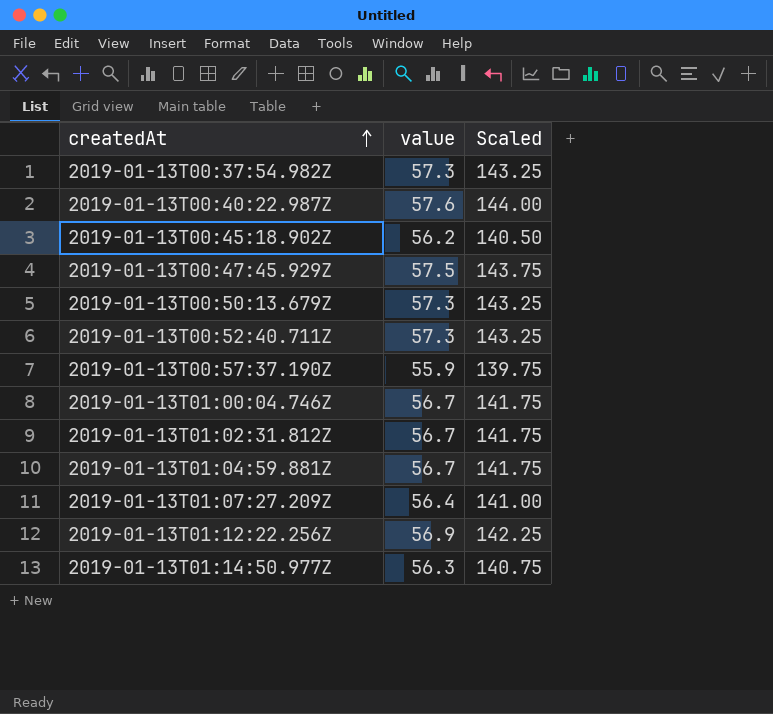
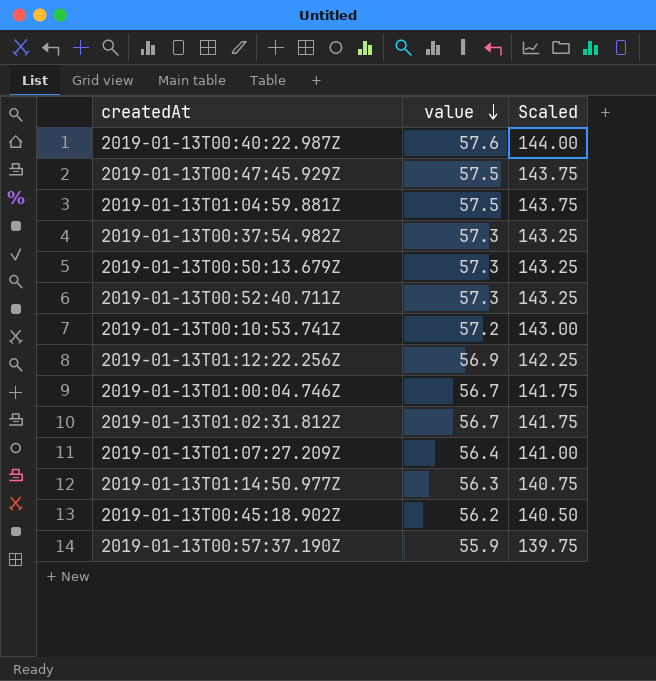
row order: createdAt ascending -> value descending
2019-01-13T01:04:59.881Z | value: 56.7 -> 57.5
2019-01-13T01:04:59.881Z | Scaled: 141.75 -> 143.75
row 2019-01-13T00:10:53.741Z: none -> 57.2 | 143.00

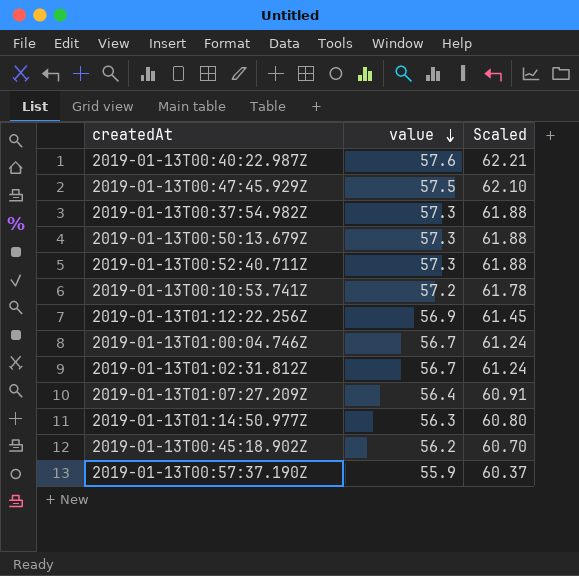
column Scaled | formula: [value] * 2.5 -> [value] * 1.08
row 2019-01-13T01:04:59.881Z: 57.5 | 143.75 -> none

